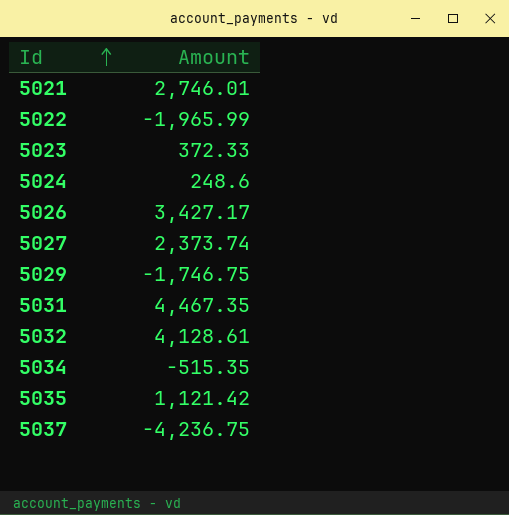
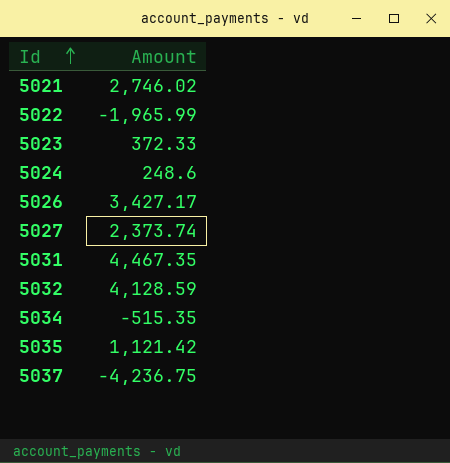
row 5029: -1,746.75 -> none
5021 | Amount: 2,746.01 -> 2,746.02
5032 | Amount: 4,128.61 -> 4,128.59

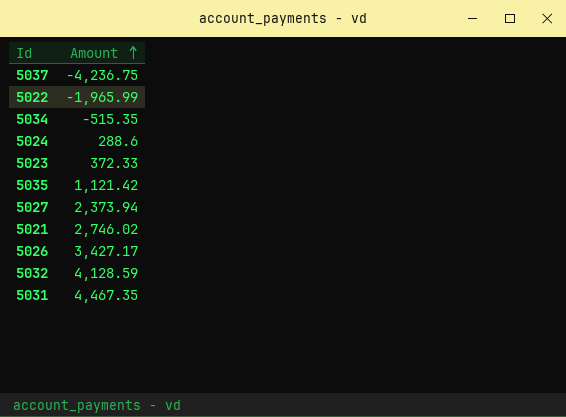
row order: Id ascending -> Amount ascending
5024 | Amount: 248.6 -> 288.6
5027 | Amount: 2,373.74 -> 2,373.94

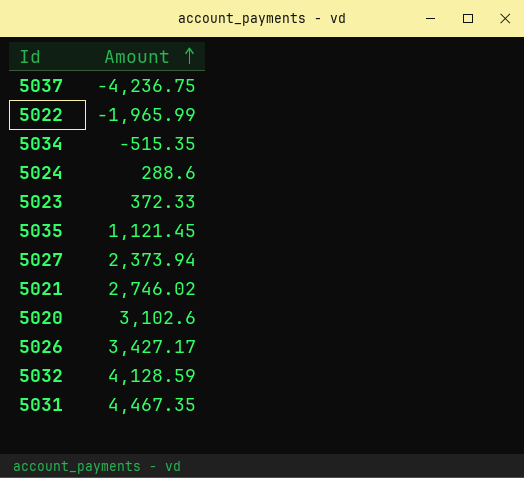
5035 | Amount: 1,121.42 -> 1,121.45
row 5020: none -> 3,102.6

